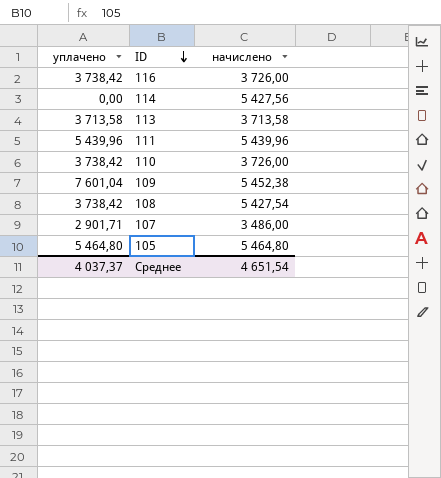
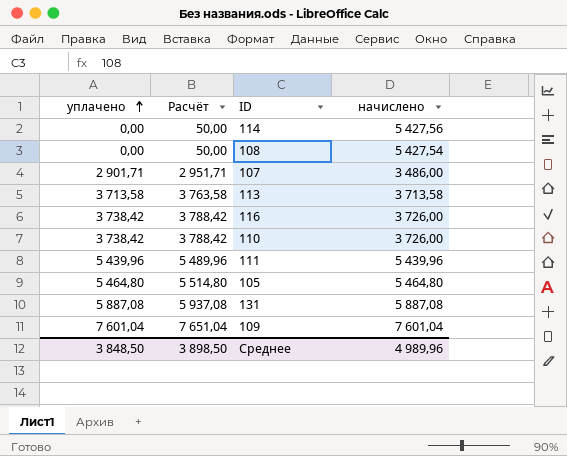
row order: ID descending -> уплачено ascending
column Расчёт | formula: none -> [уплачено] + 50
108 | уплачено: 3 738,42 -> 0,00
row 131: none -> 5 887,08 | 5 937,08 | 5 887,08
109 | начислено: 5 452,38 -> 7 601,04
Среднее | уплачено: 4 037,37 -> 3 848,50
Среднее | начислено: 4 651,54 -> 4 989,96

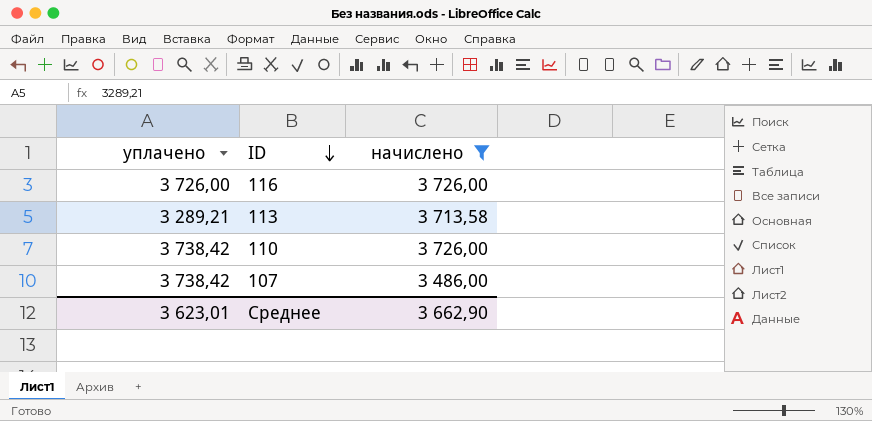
filter: none -> начислено <= 3 726,00
row order: уплачено ascending -> ID descending
column Расчёт | formula: [уплачено] + 50 -> none
116 | уплачено: 3 738,42 -> 3 726,00
113 | уплачено: 3 713,58 -> 3 289,21
107 | уплачено: 2 901,71 -> 3 738,42
Среднее | уплачено: 3 848,50 -> 3 623,01
Среднее | начислено: 4 989,96 -> 3 662,90

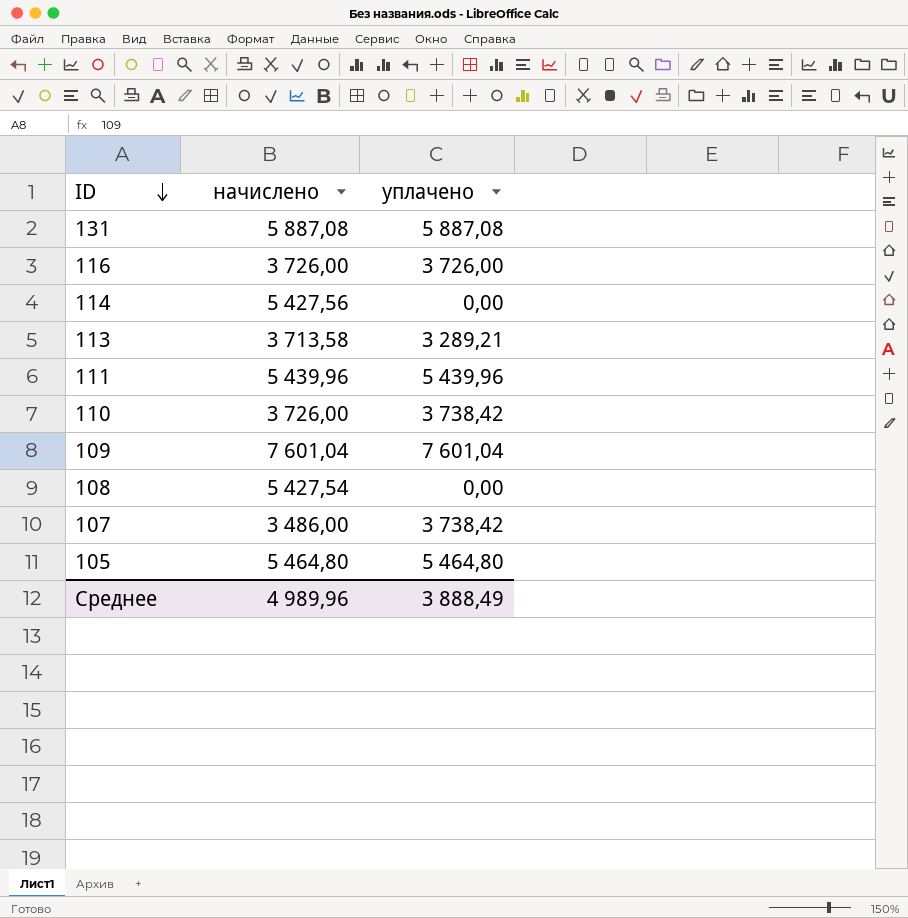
filter: начислено <= 3 726,00 -> none
column уплачено | position: 1 -> 3
Среднее | начислено: 3 662,90 -> 4 989,96
Среднее | уплачено: 3 623,01 -> 3 888,49

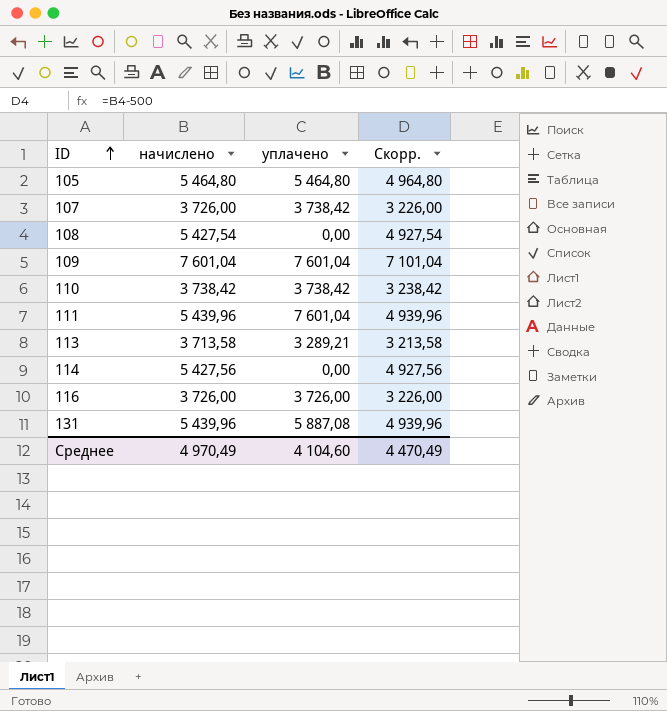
row order: ID descending -> ID ascending
column Скорр. | formula: none -> [начислено] - 500
107 | начислено: 3 486,00 -> 3 726,00
110 | начислено: 3 726,00 -> 3 738,42
111 | уплачено: 5 439,96 -> 7 601,04
131 | начислено: 5 887,08 -> 5 439,96
Среднее | начислено: 4 989,96 -> 4 970,49
Среднее | уплачено: 3 888,49 -> 4 104,60

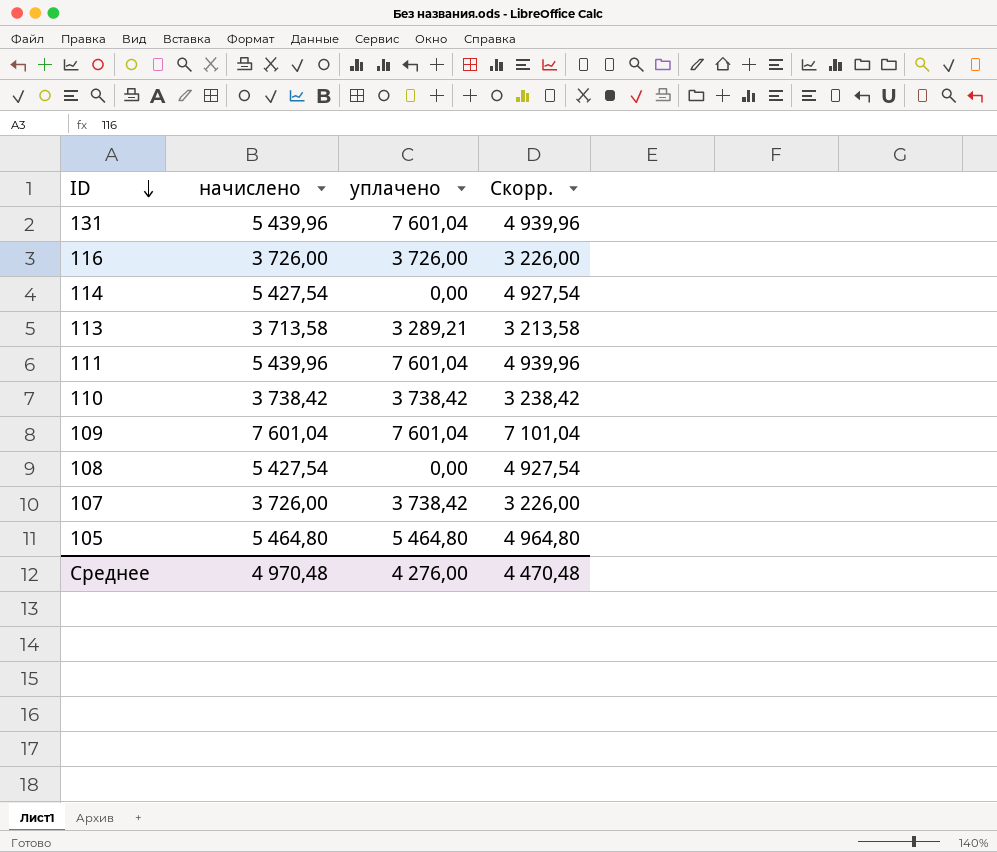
row order: ID ascending -> ID descending
131 | уплачено: 5 887,08 -> 7 601,04
114 | начислено: 5 427,56 -> 5 427,54
114 | Скорр.: 4 927,56 -> 4 927,54
Среднее | начислено: 4 970,49 -> 4 970,48
Среднее | уплачено: 4 104,60 -> 4 276,00
Среднее | Скорр.: 4 470,49 -> 4 470,48

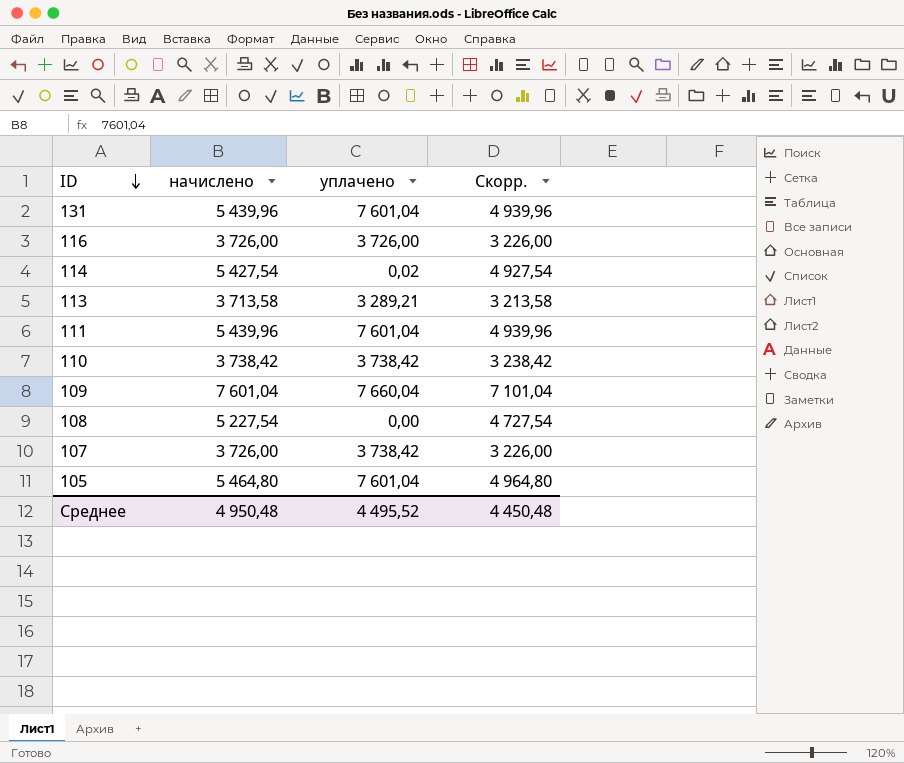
114 | уплачено: 0,00 -> 0,02
109 | уплачено: 7 601,04 -> 7 660,04
108 | начислено: 5 427,54 -> 5 227,54
108 | Скорр.: 4 927,54 -> 4 727,54
105 | уплачено: 5 464,80 -> 7 601,04
Среднее | начислено: 4 970,48 -> 4 950,48
Среднее | уплачено: 4 276,00 -> 4 495,52
Среднее | Скорр.: 4 470,48 -> 4 450,48

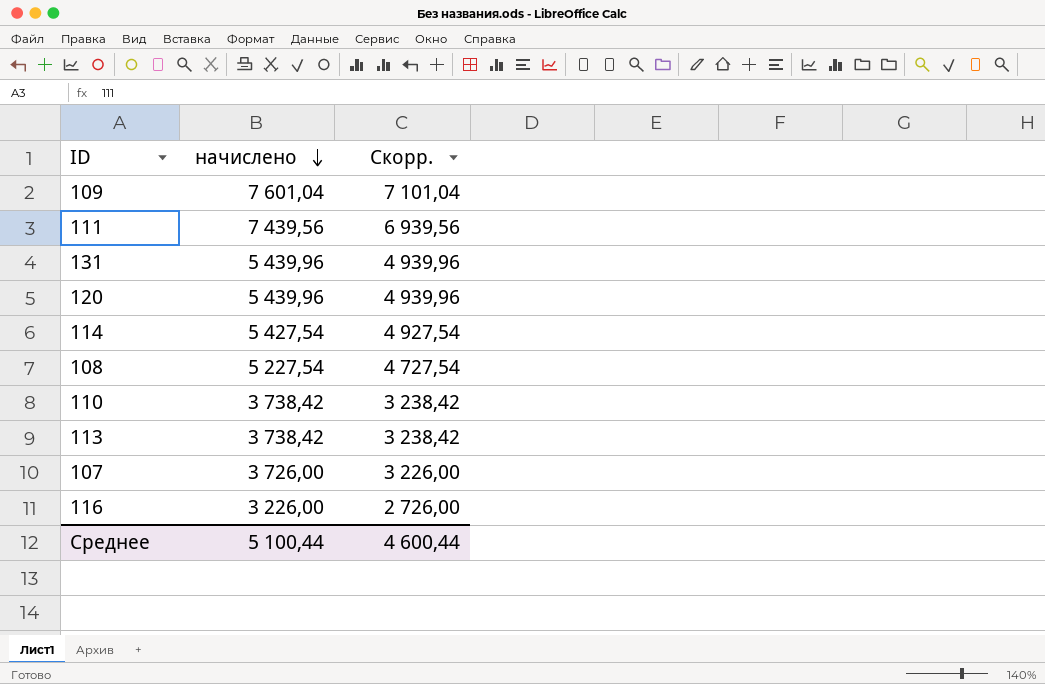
row order: ID descending -> начислено descending
column уплачено | position: 3 -> none
row 105: 5 464,80 | 7 601,04 | 4 964,80 -> none
111 | начислено: 5 439,96 -> 7 439,56
111 | Скорр.: 4 939,96 -> 6 939,56
row 120: none -> 5 439,96 | 4 939,96
113 | начислено: 3 713,58 -> 3 738,42
113 | Скорр.: 3 213,58 -> 3 238,42
116 | начислено: 3 726,00 -> 3 226,00
116 | Скорр.: 3 226,00 -> 2 726,00
Среднее | начислено: 4 950,48 -> 5 100,44
Среднее | Скорр.: 4 450,48 -> 4 600,44

